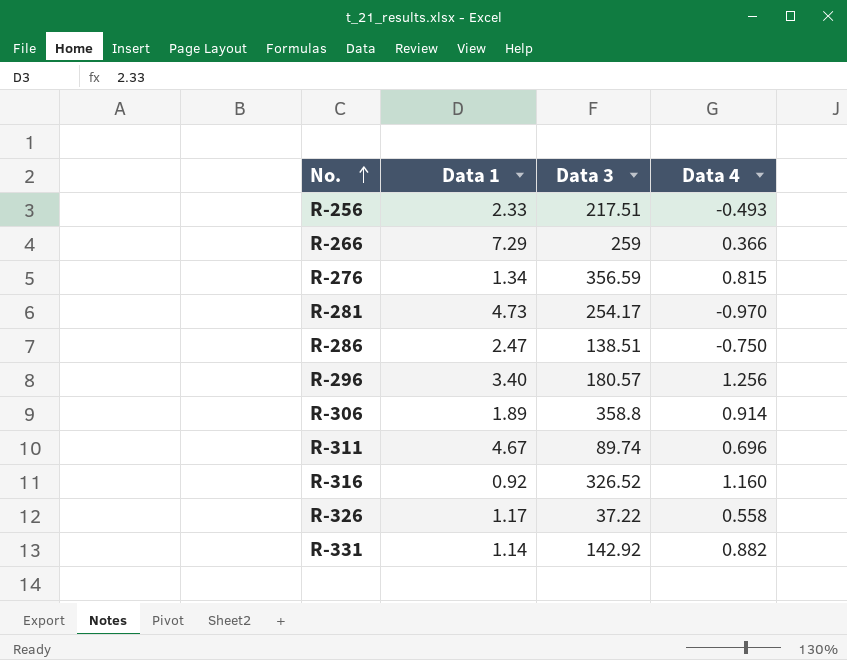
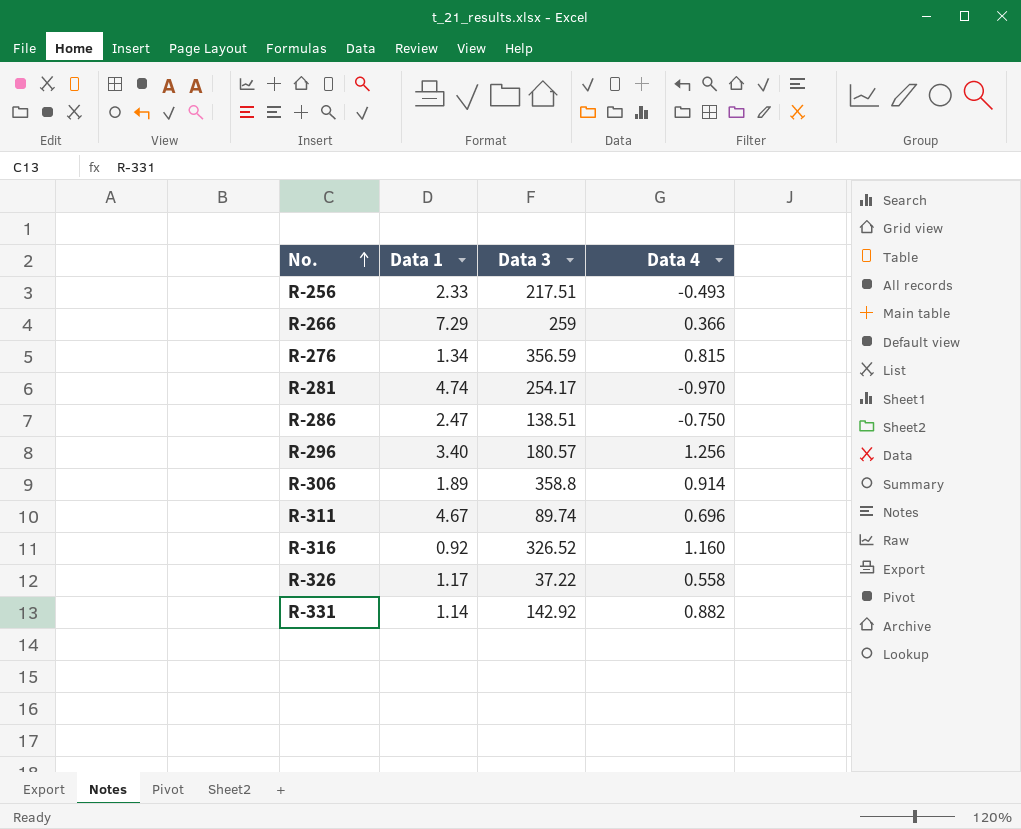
R-281 | Data 1: 4.73 -> 4.74

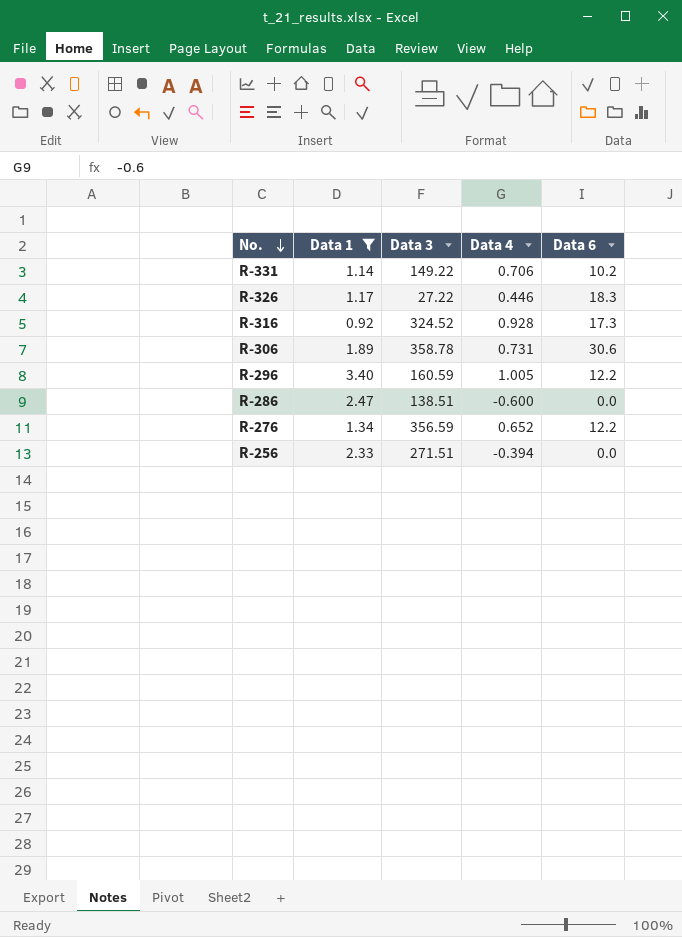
filter: none -> Data 1 <= 3.40
row order: No. ascending -> No. descending
column Data 6 | position: none -> 5
R-331 | Data 3: 142.92 -> 149.22
R-331 | Data 4: 0.882 -> 0.706
R-326 | Data 3: 37.22 -> 27.22
R-326 | Data 4: 0.558 -> 0.446
R-316 | Data 3: 326.52 -> 324.52
R-316 | Data 4: 1.160 -> 0.928
R-306 | Data 3: 358.8 -> 358.78
R-306 | Data 4: 0.914 -> 0.731
R-296 | Data 3: 180.57 -> 160.59
R-296 | Data 4: 1.256 -> 1.005
R-286 | Data 4: -0.750 -> -0.600
R-276 | Data 4: 0.815 -> 0.652
R-256 | Data 3: 217.51 -> 271.51
R-256 | Data 4: -0.493 -> -0.394

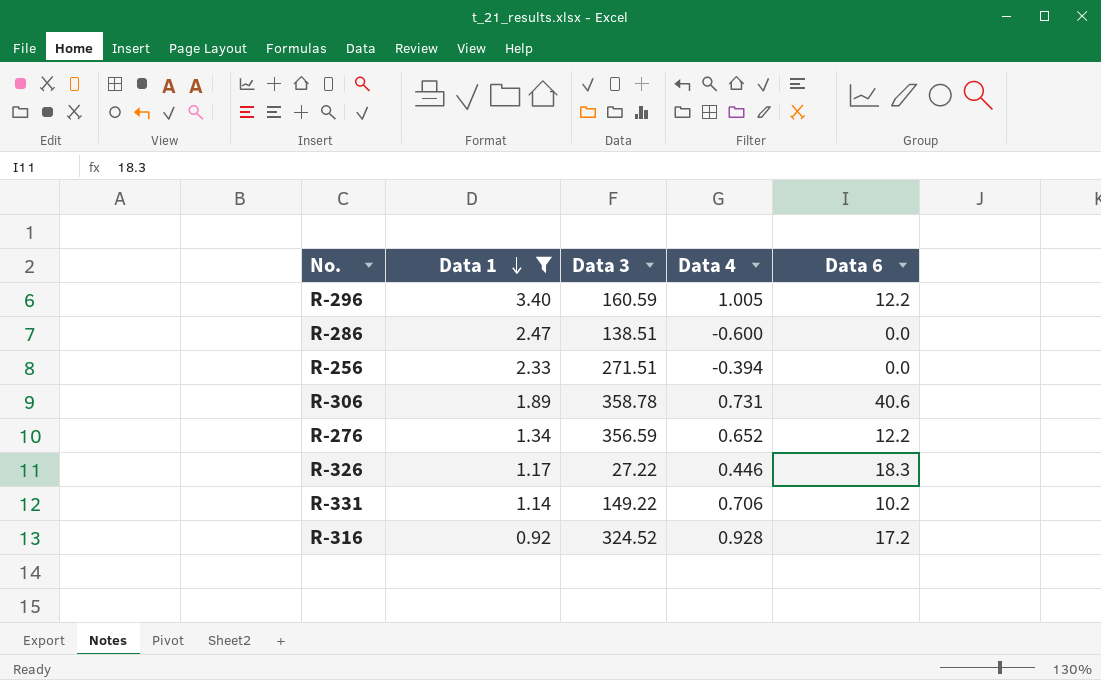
row order: No. descending -> Data 1 descending
R-306 | Data 6: 30.6 -> 40.6
R-316 | Data 6: 17.3 -> 17.2

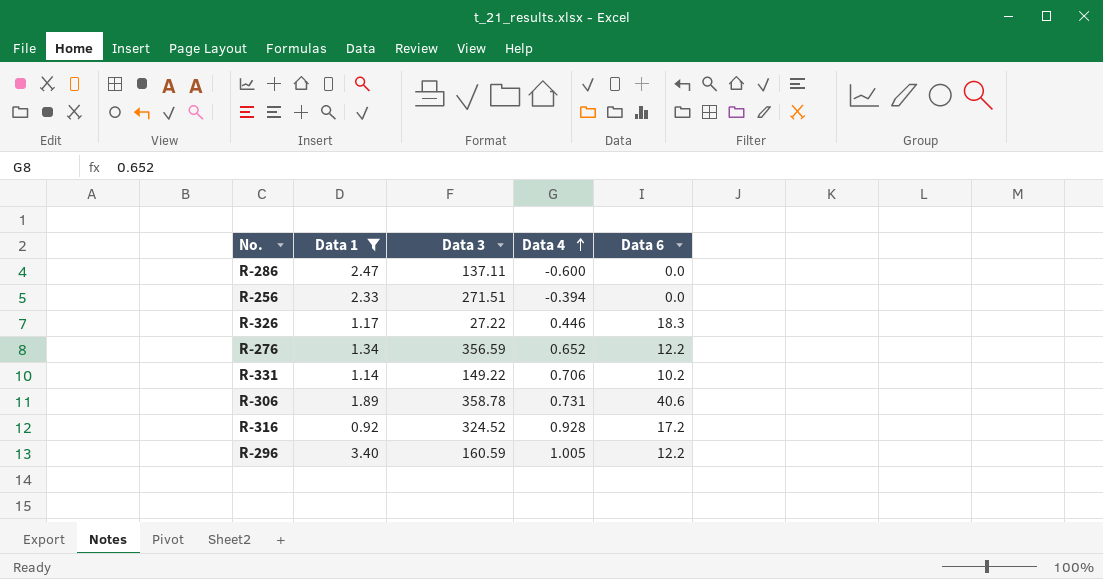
row order: Data 1 descending -> Data 4 ascending
R-286 | Data 3: 138.51 -> 137.11

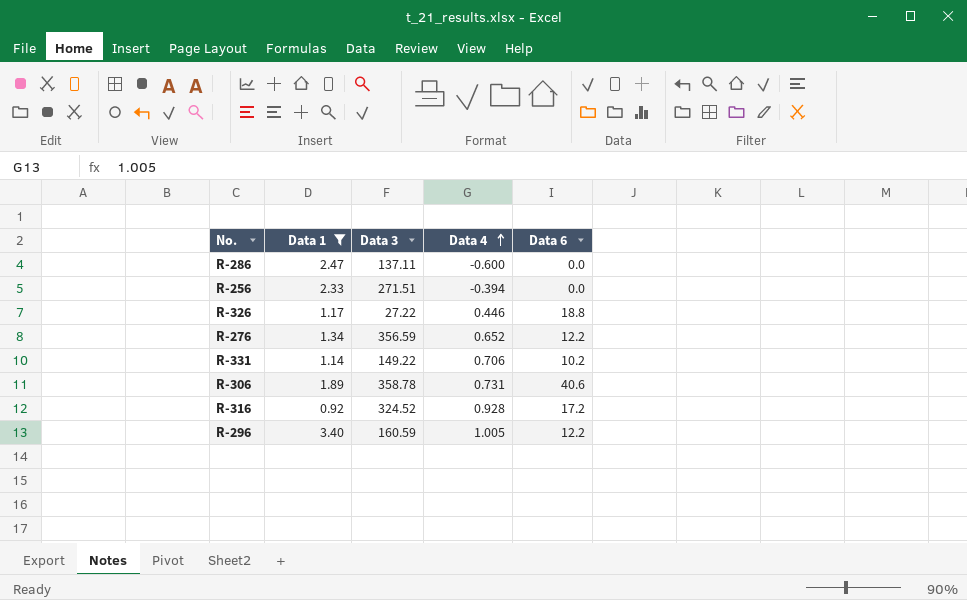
R-326 | Data 6: 18.3 -> 18.8

